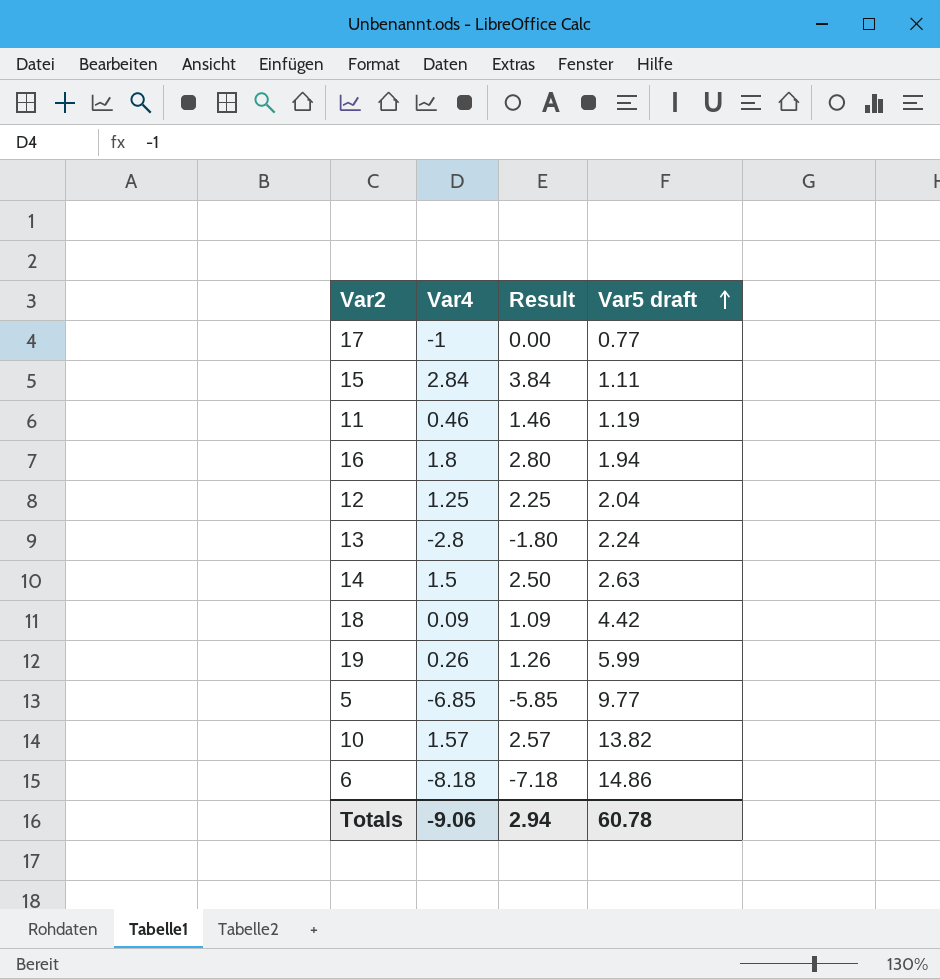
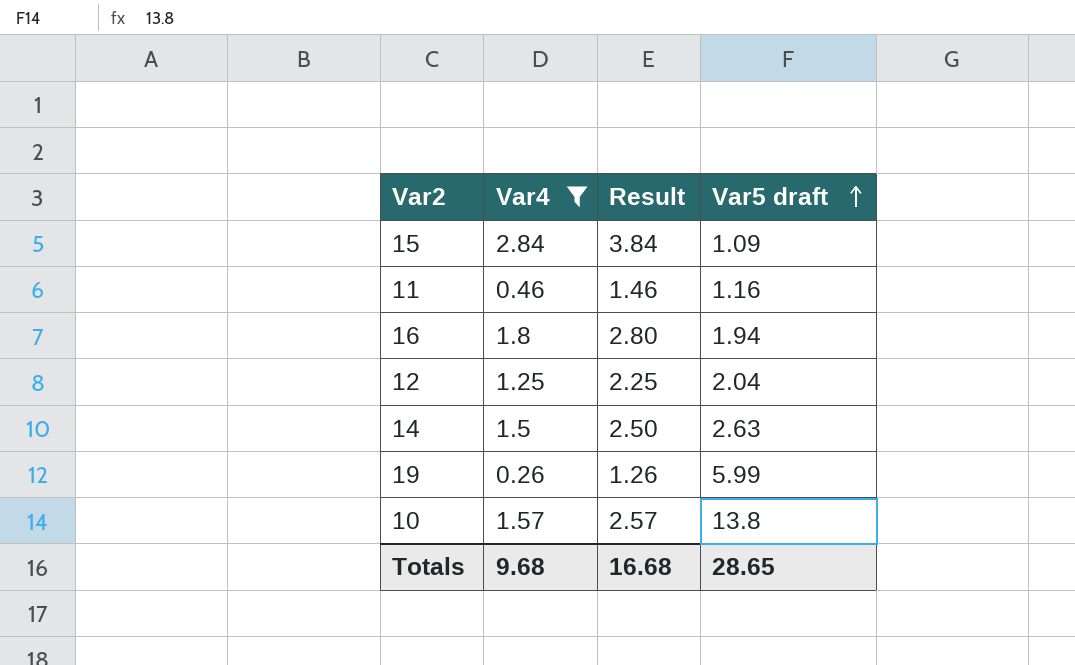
filter: none -> Var4 >= 0.26
15 | Var5 draft: 1.11 -> 1.09
11 | Var5 draft: 1.19 -> 1.16
10 | Var5 draft: 13.82 -> 13.8
Totals | Var4: -9.06 -> 9.68
Totals | Result: 2.94 -> 16.68
Totals | Var5 draft: 60.78 -> 28.65

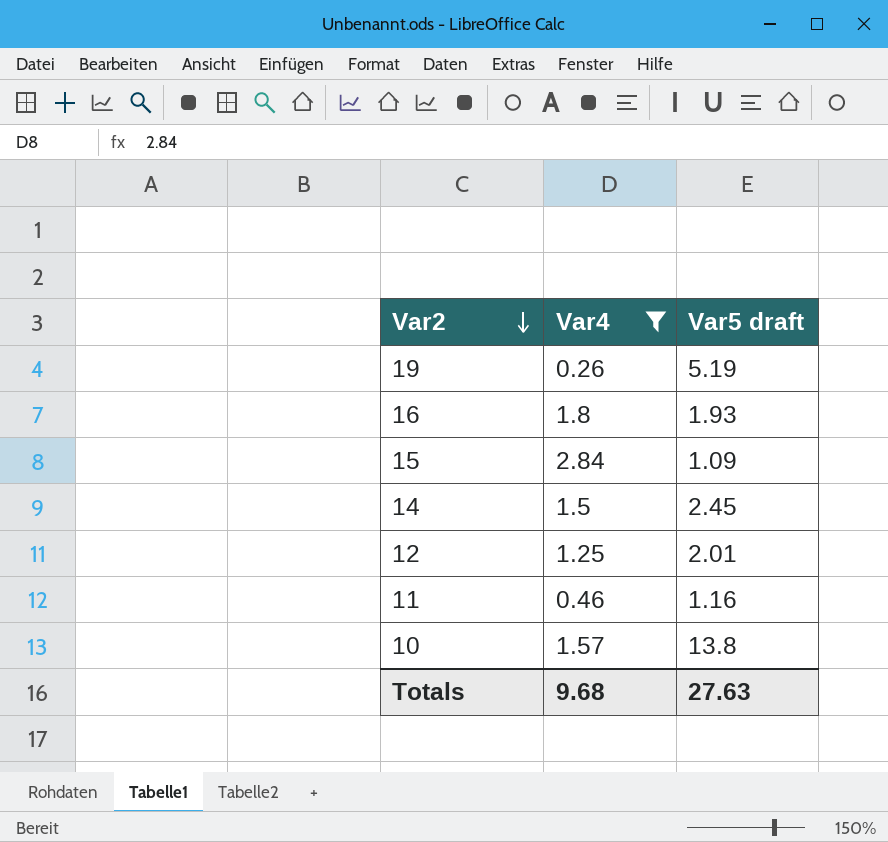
row order: Var5 draft ascending -> Var2 descending
column Result | formula: [Var4] + 1 -> none
19 | Var5 draft: 5.99 -> 5.19
16 | Var5 draft: 1.94 -> 1.93
14 | Var5 draft: 2.63 -> 2.45
12 | Var5 draft: 2.04 -> 2.01
Totals | Var5 draft: 28.65 -> 27.63

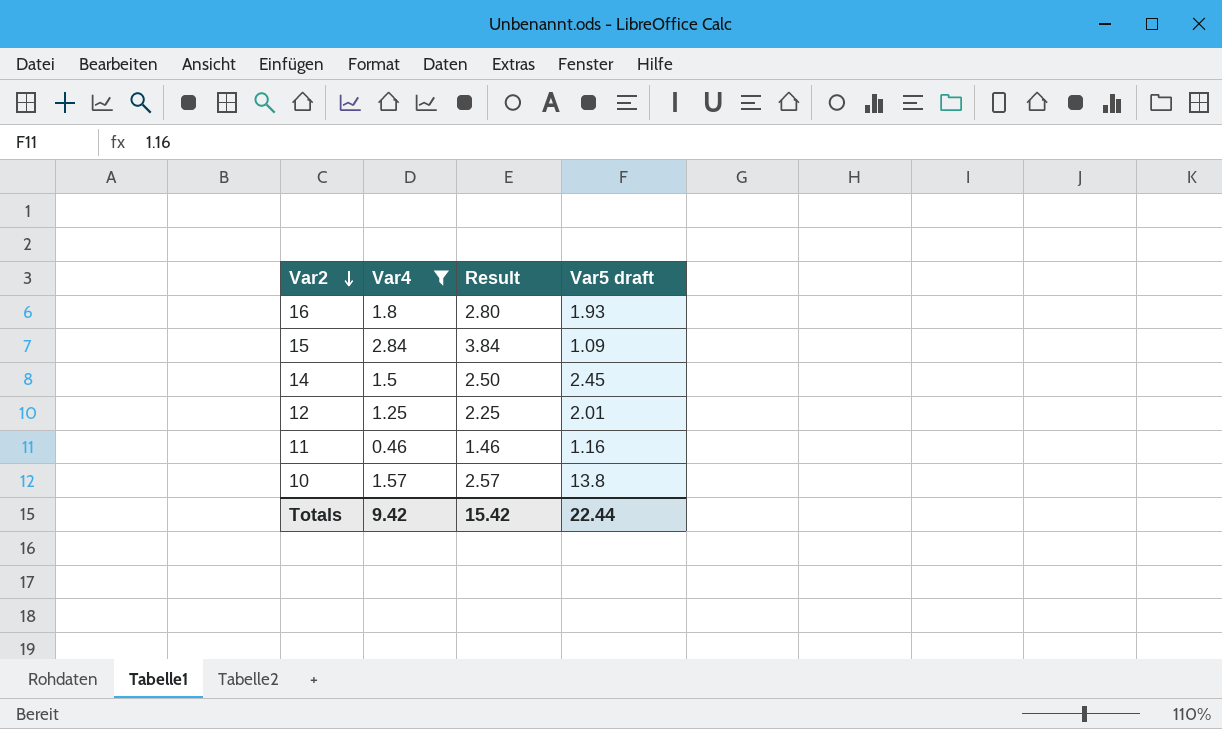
column Result | formula: none -> [Var4] + 1
row 19: 0.26 | 5.19 -> none
Totals | Var4: 9.68 -> 9.42
Totals | Var5 draft: 27.63 -> 22.44

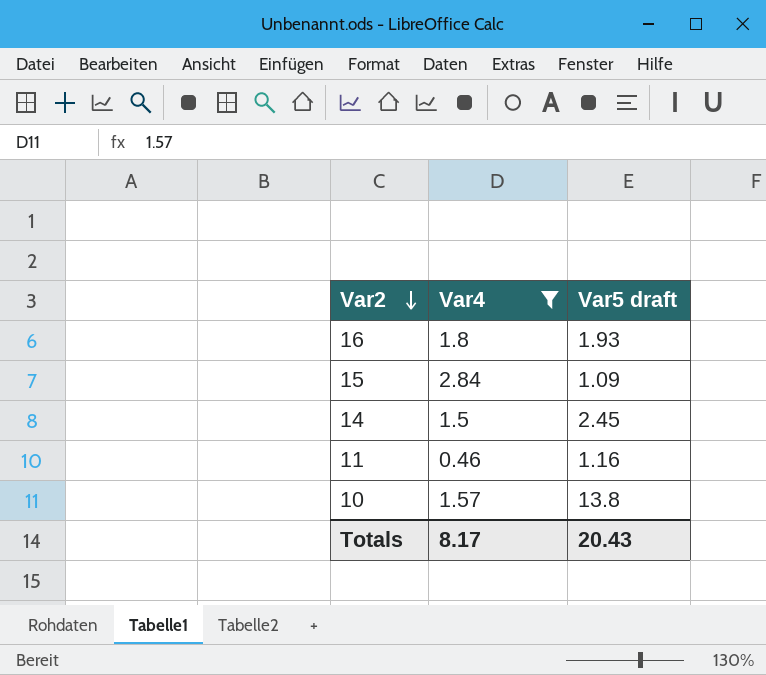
column Result | formula: [Var4] + 1 -> none
row 12: 1.25 | 2.25 | 2.01 -> none
Totals | Var4: 9.42 -> 8.17
Totals | Var5 draft: 22.44 -> 20.43

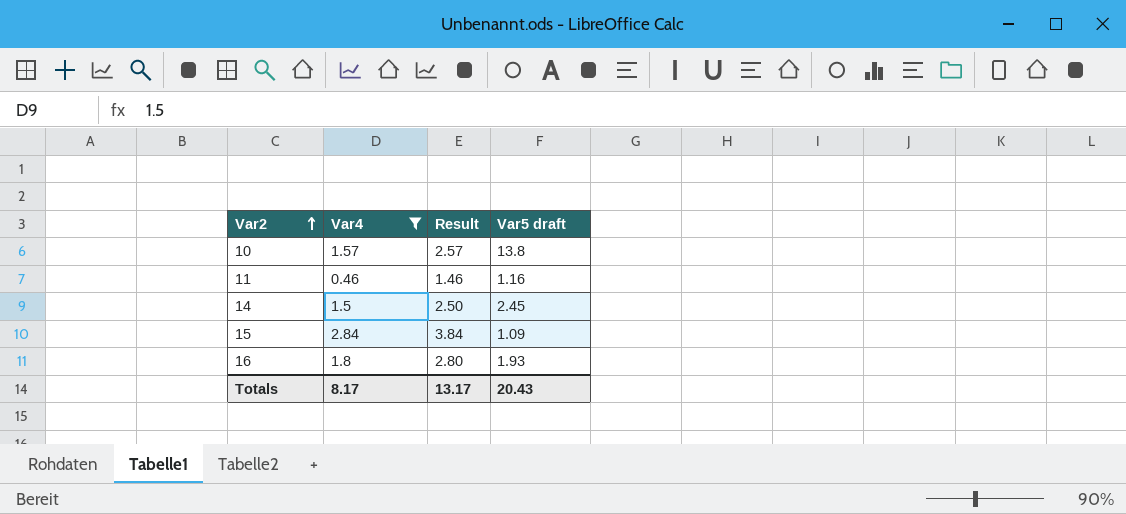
row order: Var2 descending -> Var2 ascending
column Result | formula: none -> [Var4] + 1

